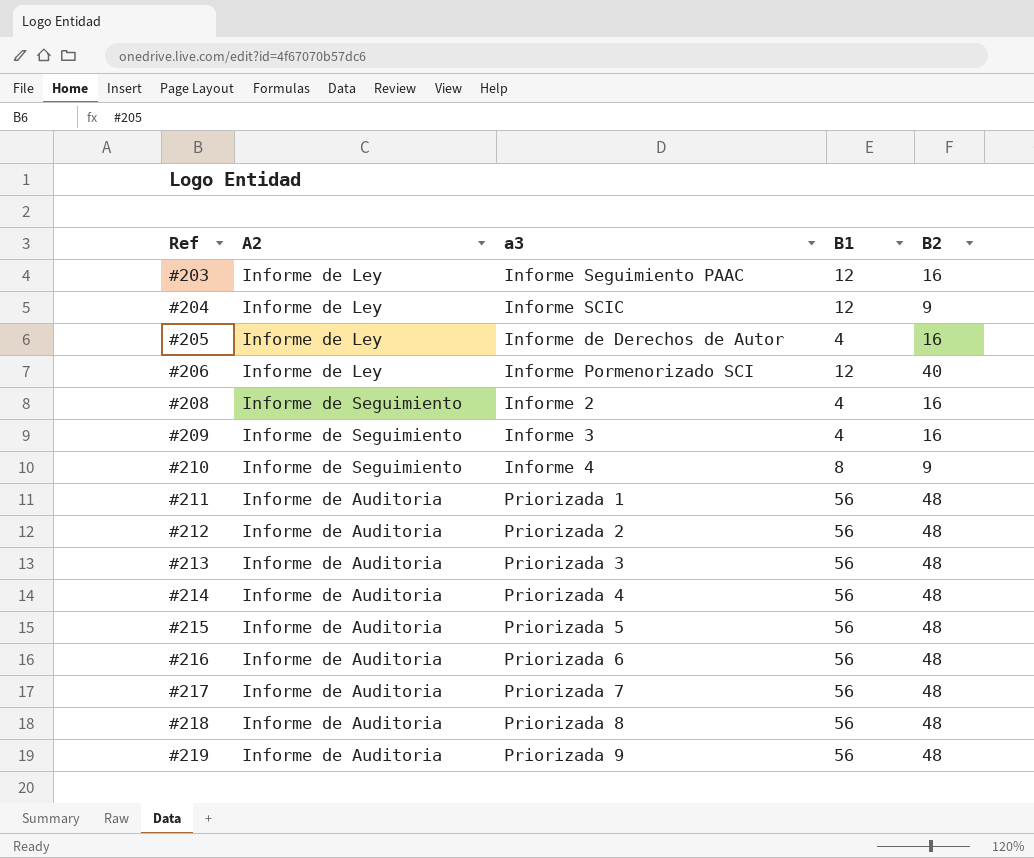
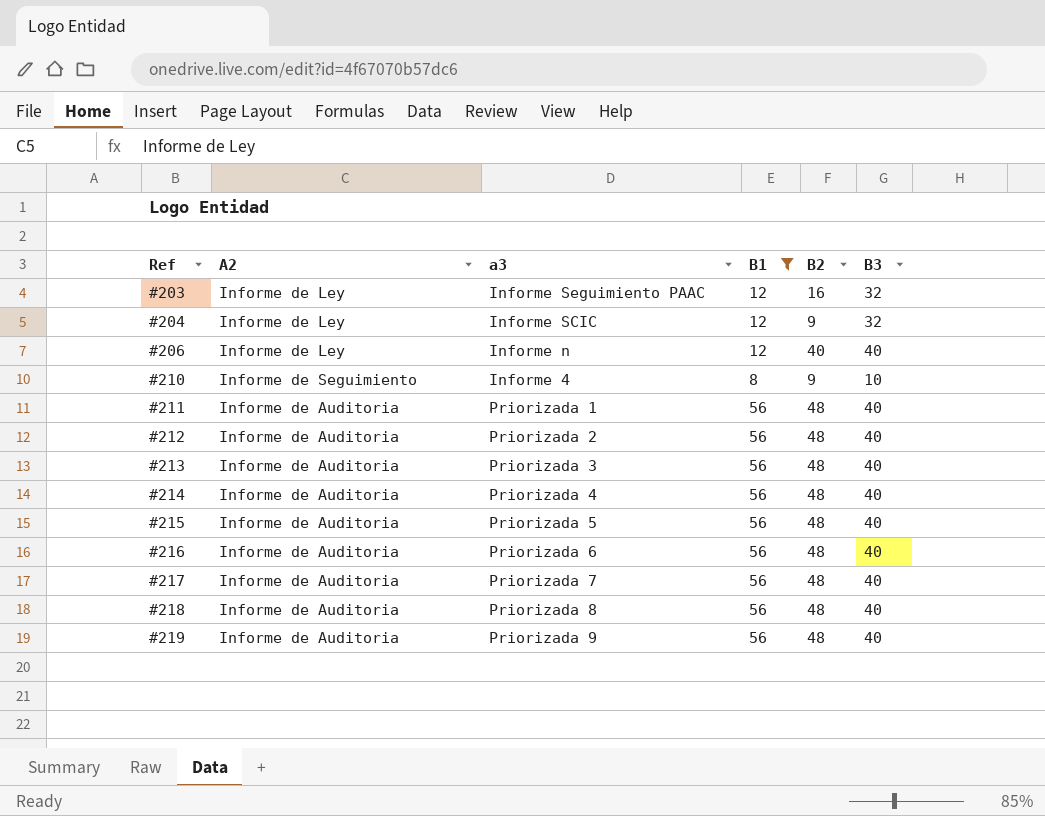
filter: none -> B1 != 4
column B3 | position: none -> 6
#206 | a3: Informe Pormenorizado SCI -> Informe n

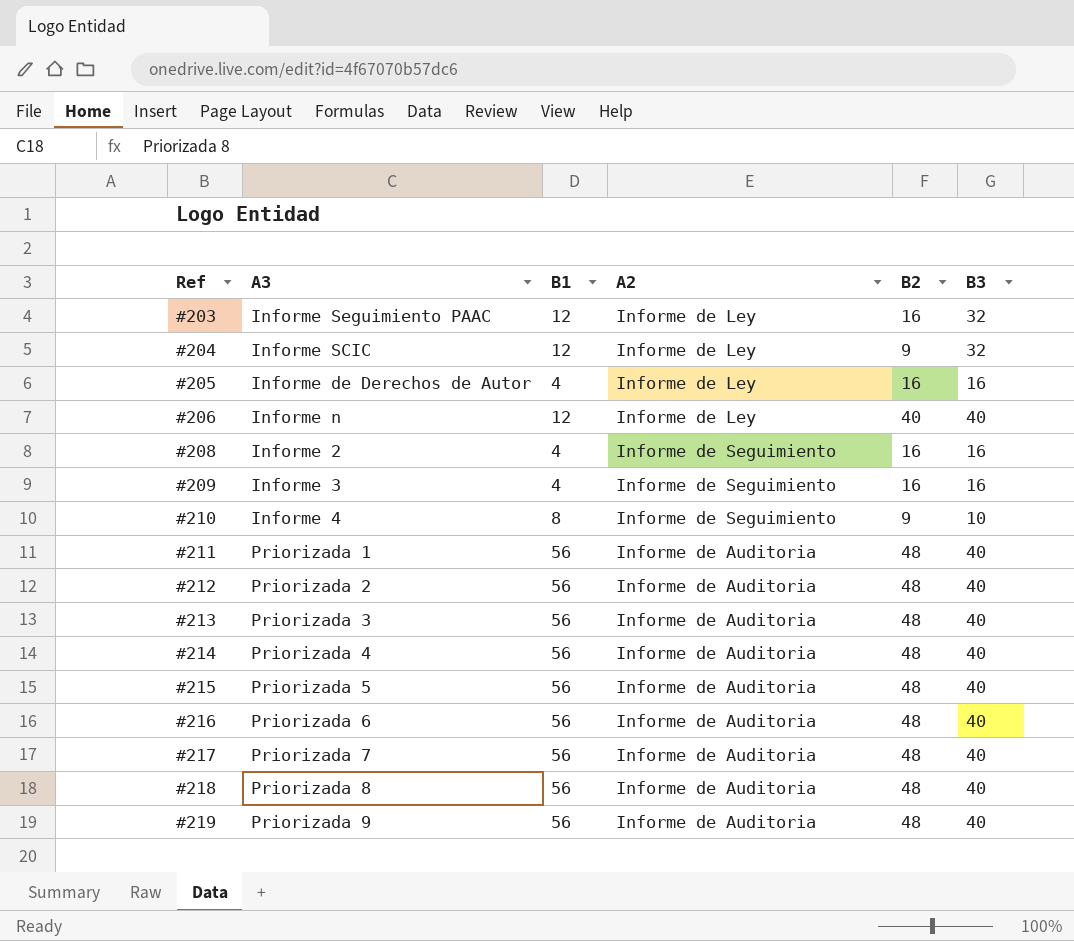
filter: B1 != 4 -> none
column name: a3 -> A3
column A2 | position: 2 -> 4

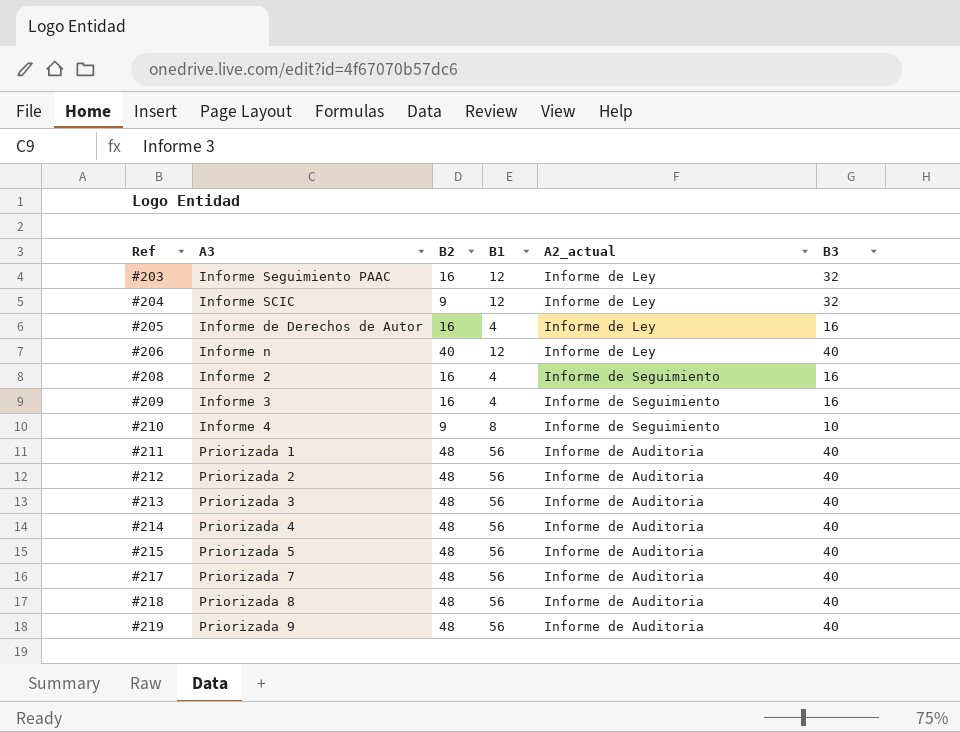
column B2 | position: 5 -> 3
column name: A2 -> A2_actual
row #216: Priorizada 6 | 56 | Informe de Auditoria | 48 | 40 -> none

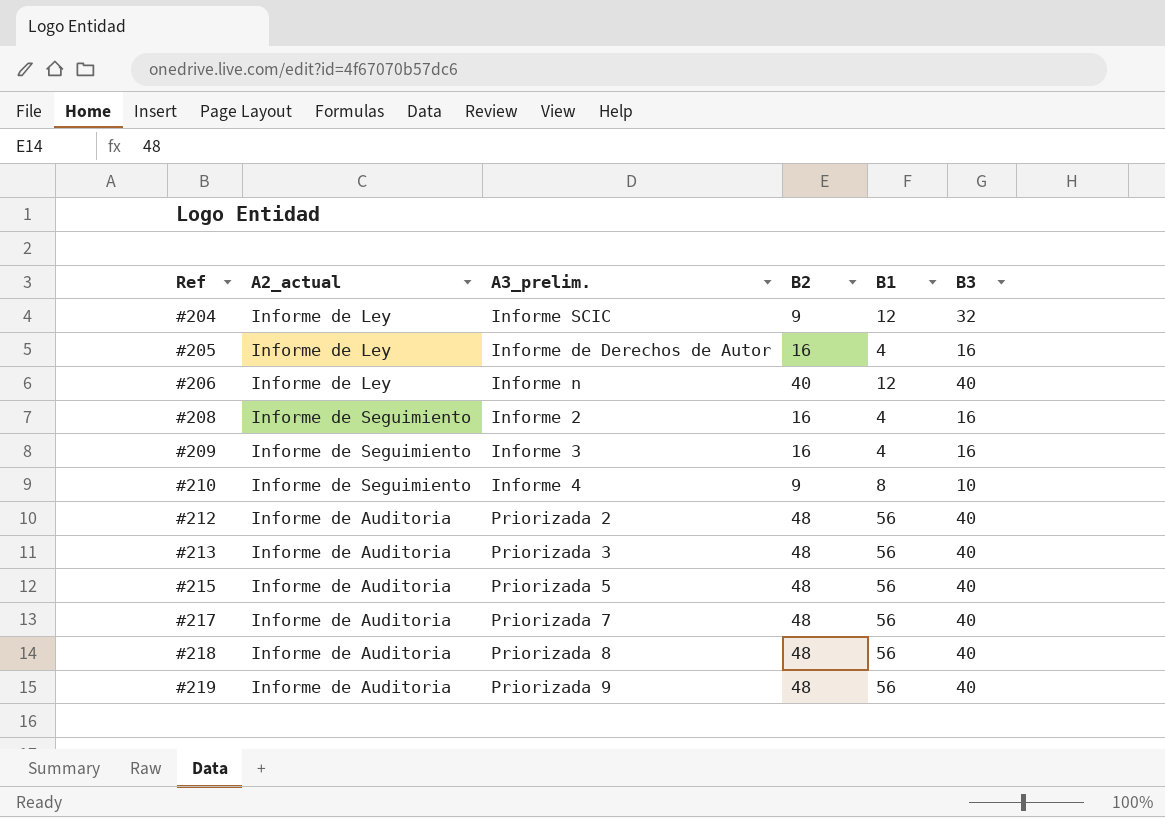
column A2_actual | position: 5 -> 2
column name: A3 -> A3_prelim.
row #203: Informe Seguimiento PAAC | 16 | 12 | Informe de Ley | 32 -> none
row #211: Priorizada 1 | 48 | 56 | Informe de Auditoria | 40 -> none
row #214: Priorizada 4 | 48 | 56 | Informe de Auditoria | 40 -> none

